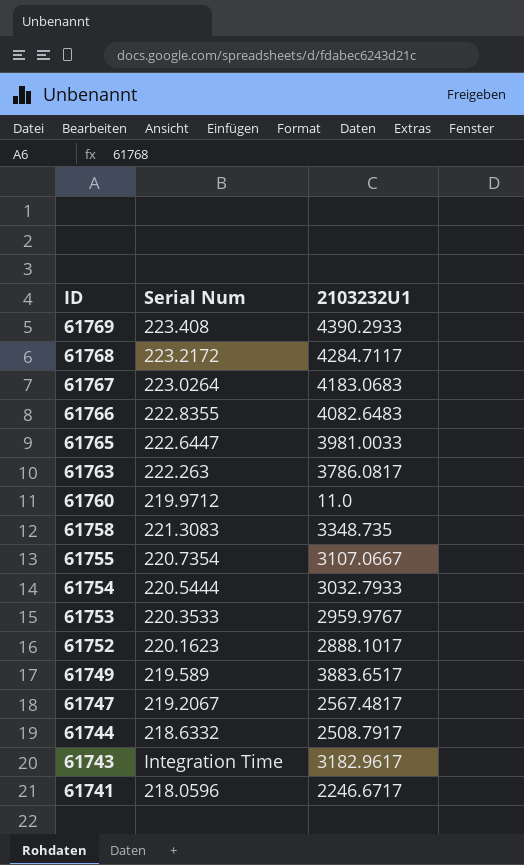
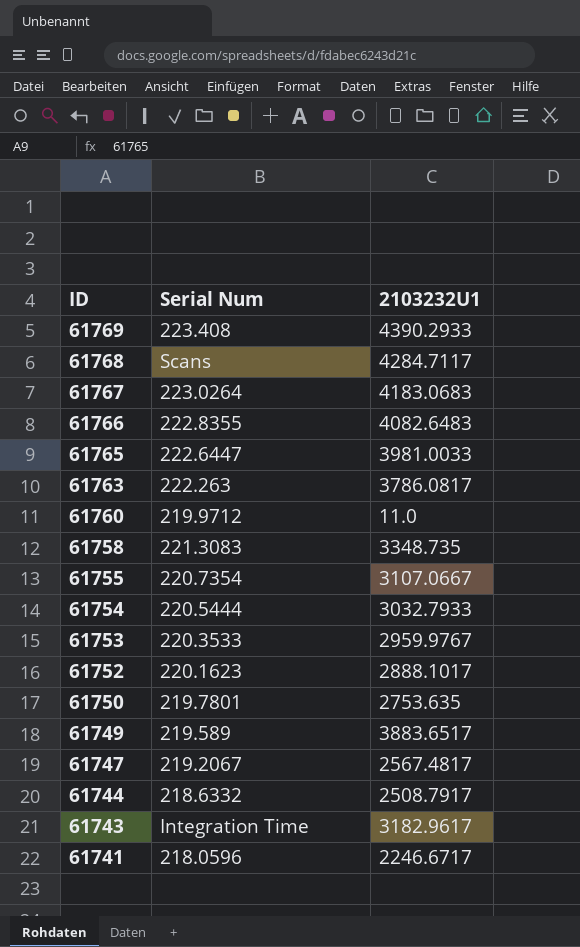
61768 | Serial Num: 223.2172 -> Scans
row 61750: none -> 219.7801 | 2753.635

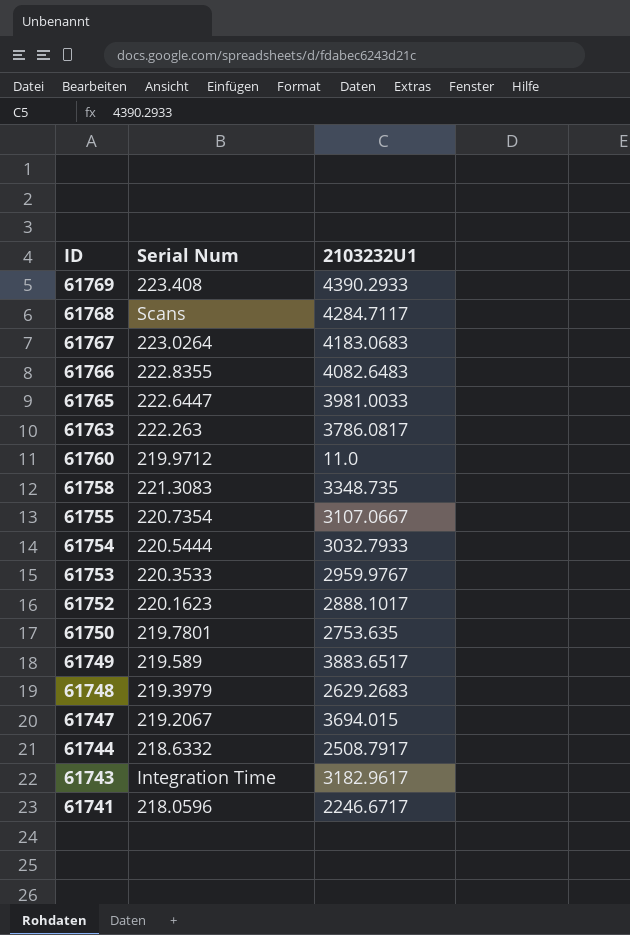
row 61748: none -> 219.3979 | 2629.2683
61747 | 2103232U1: 2567.4817 -> 3694.015

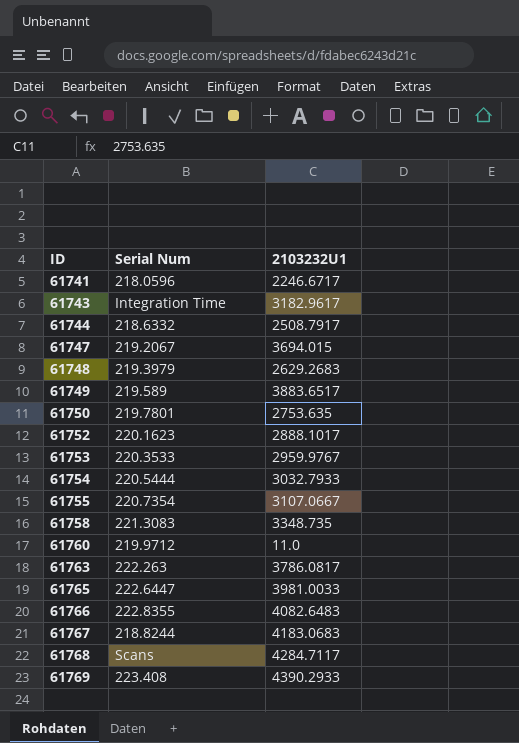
row order: ID descending -> ID ascending
61767 | Serial Num: 223.0264 -> 218.8244

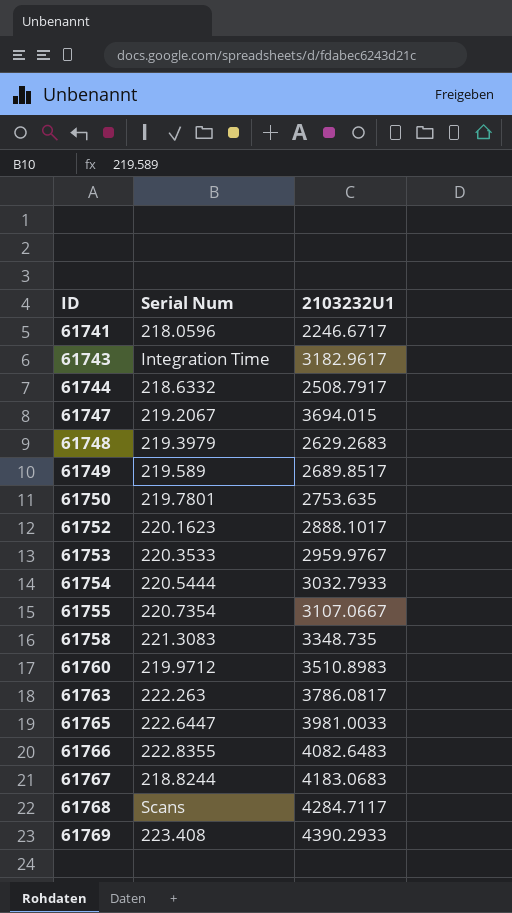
61749 | 2103232U1: 3883.6517 -> 2689.8517
61760 | 2103232U1: 11.0 -> 3510.8983

